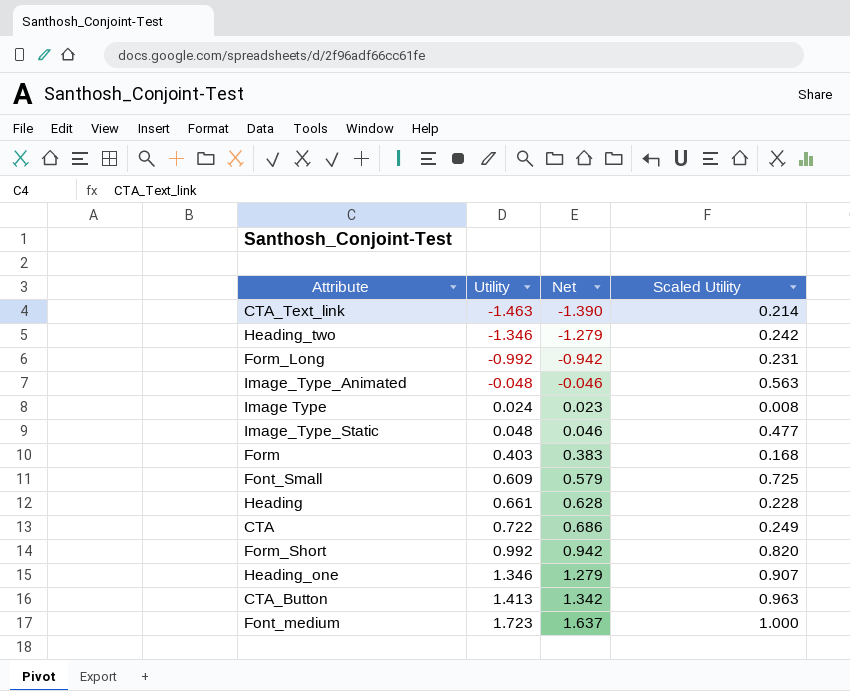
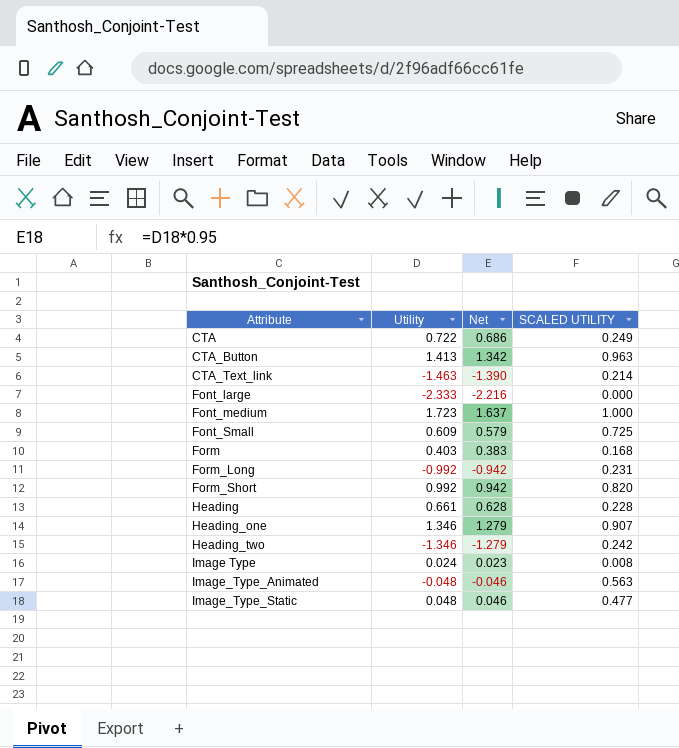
row order: Utility ascending -> Attribute ascending
column name: Scaled Utility -> SCALED UTILITY
row Font_large: none -> -2.333 | -2.216 | 0.000

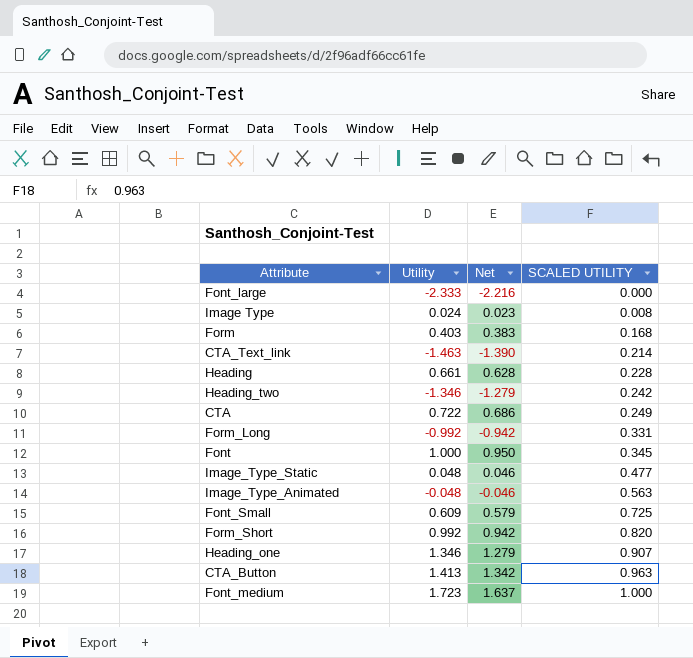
row order: Attribute ascending -> SCALED UTILITY ascending
Form_Long | SCALED UTILITY: 0.231 -> 0.331
row Font: none -> 1.000 | 0.950 | 0.345

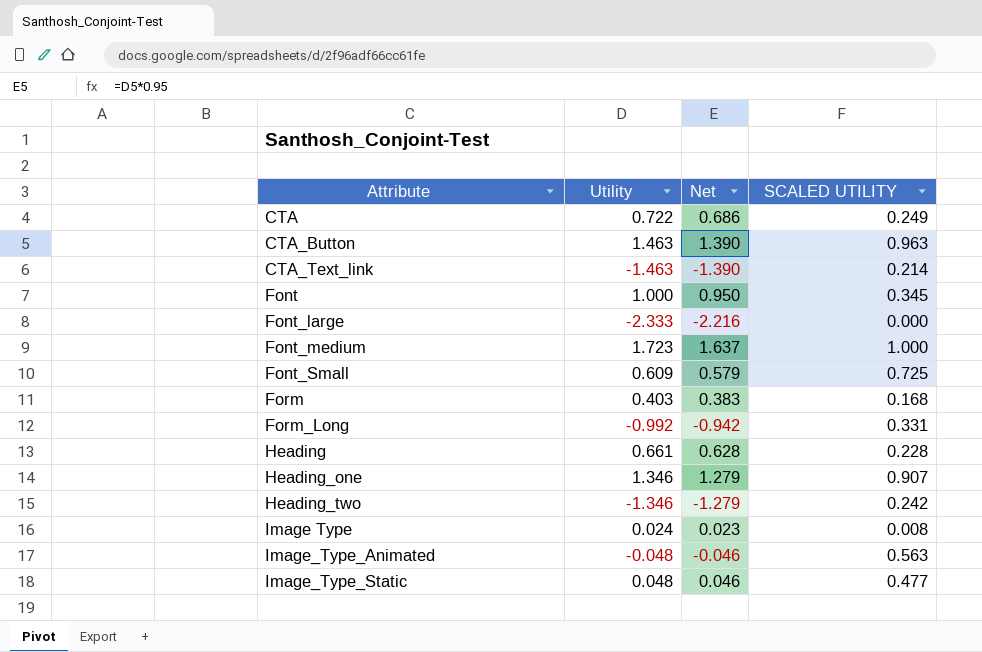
row order: SCALED UTILITY ascending -> Attribute ascending
row Form_Short: 0.992 | 0.942 | 0.820 -> none
CTA_Button | Utility: 1.413 -> 1.463
CTA_Button | Net: 1.342 -> 1.390

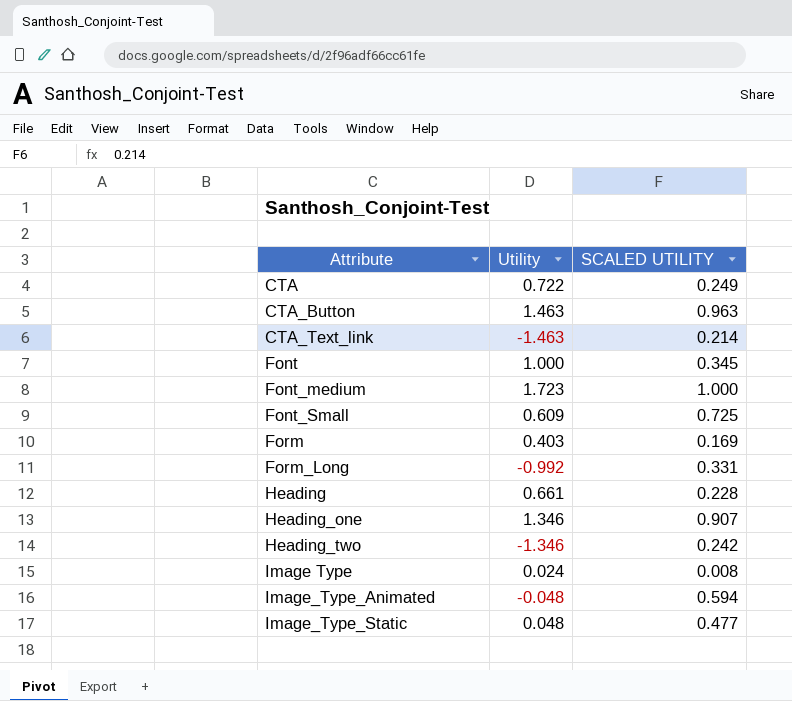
column Net | formula: [Utility] * 0.95 -> none
row Font_large: -2.333 | -2.216 | 0.000 -> none
Form | SCALED UTILITY: 0.168 -> 0.169
Image_Type_Animated | SCALED UTILITY: 0.563 -> 0.594

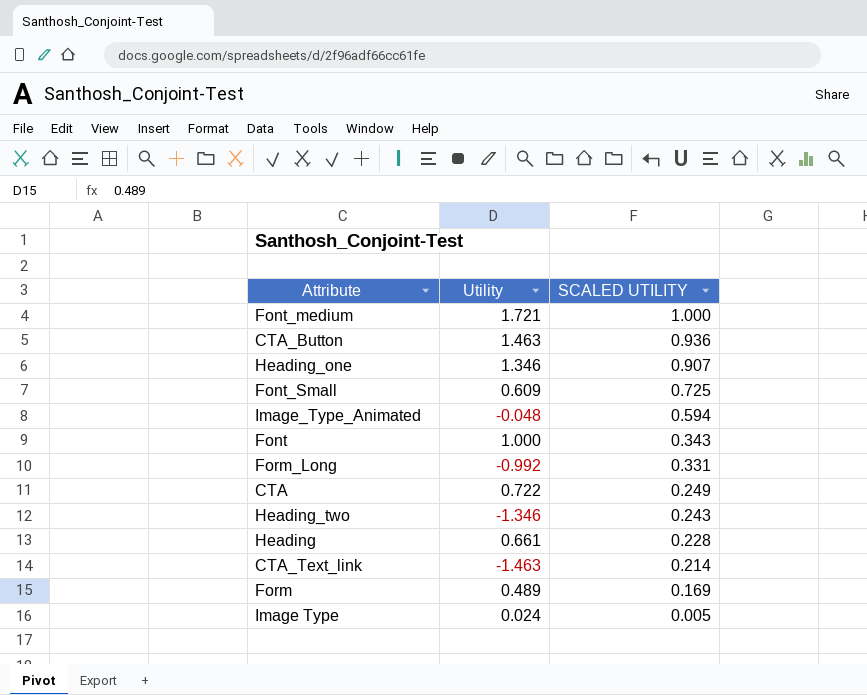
row order: Attribute ascending -> SCALED UTILITY descending
row Image_Type_Static: 0.048 | 0.477 -> none
Font_medium | Utility: 1.723 -> 1.721
CTA_Button | SCALED UTILITY: 0.963 -> 0.936
Font | SCALED UTILITY: 0.345 -> 0.343
Heading_two | SCALED UTILITY: 0.242 -> 0.243
Form | Utility: 0.403 -> 0.489
Image Type | SCALED UTILITY: 0.008 -> 0.005

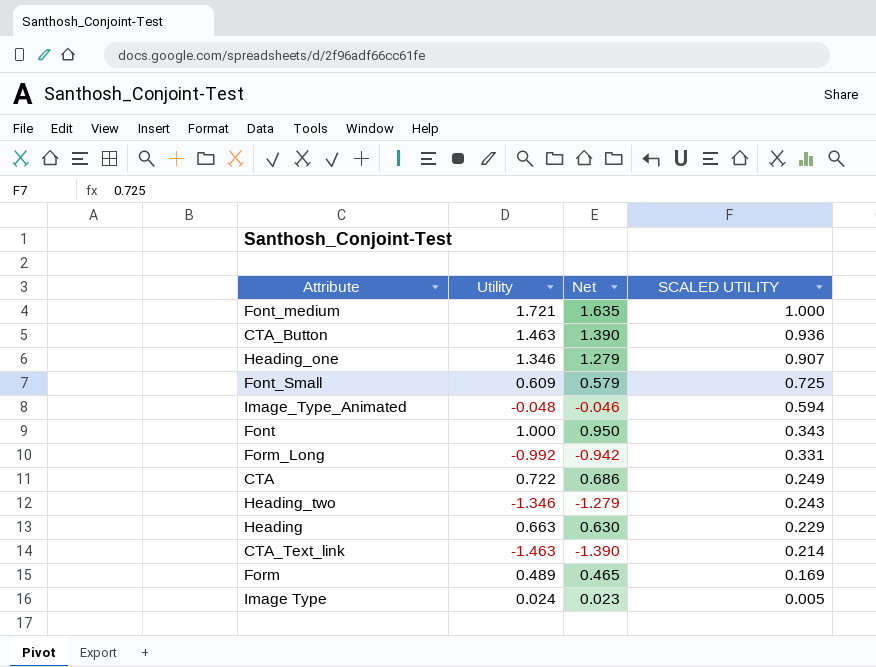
column Net | formula: none -> [Utility] * 0.95
Heading | Utility: 0.661 -> 0.663
Heading | SCALED UTILITY: 0.228 -> 0.229

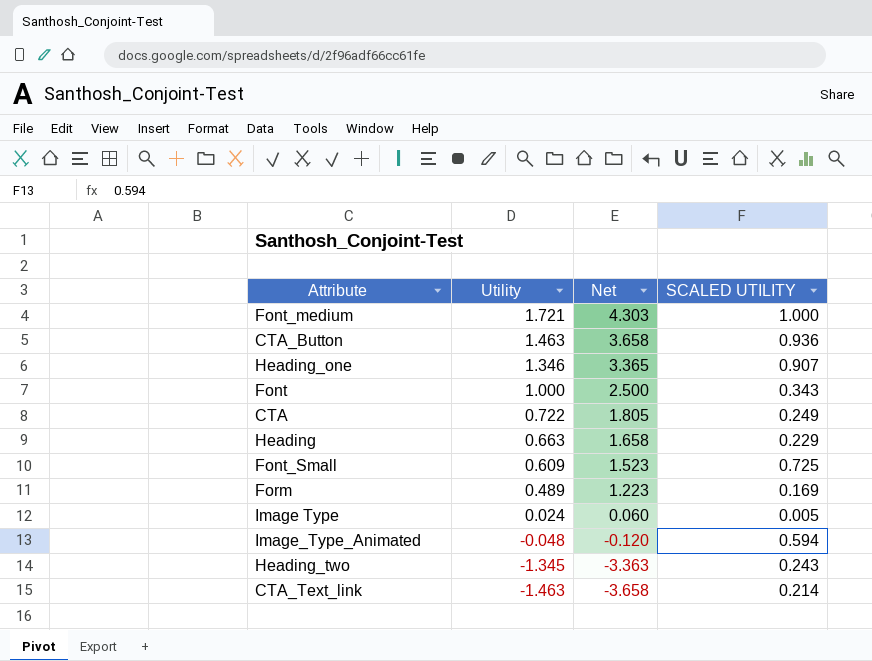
row order: SCALED UTILITY descending -> Utility descending
column Net | formula: [Utility] * 0.95 -> [Utility] * 2.5
row Form_Long: -0.992 | -0.942 | 0.331 -> none
Heading_two | Utility: -1.346 -> -1.345

